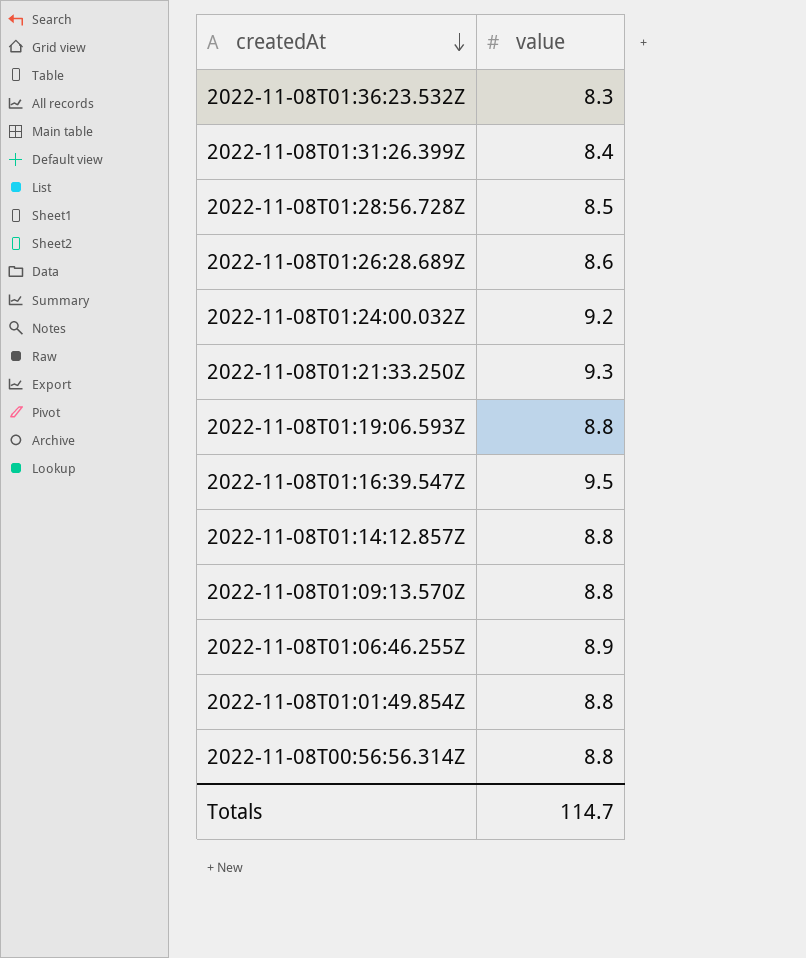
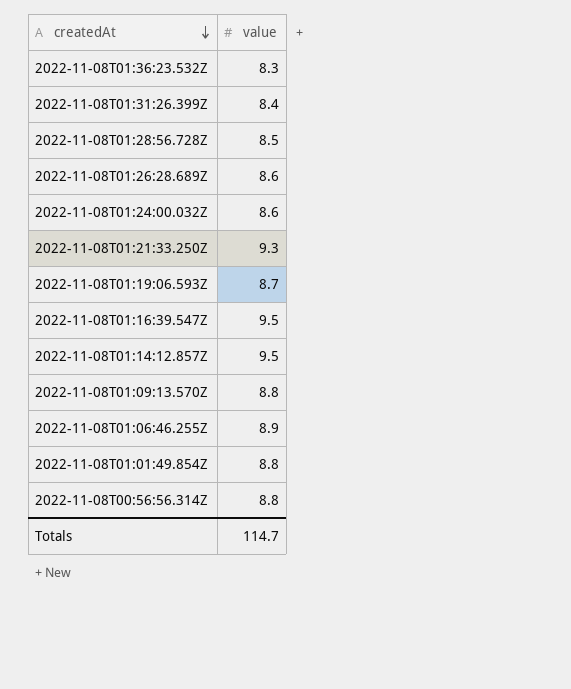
2022-11-08T01:24:00.032Z | value: 9.2 -> 8.6
2022-11-08T01:19:06.593Z | value: 8.8 -> 8.7
2022-11-08T01:14:12.857Z | value: 8.8 -> 9.5

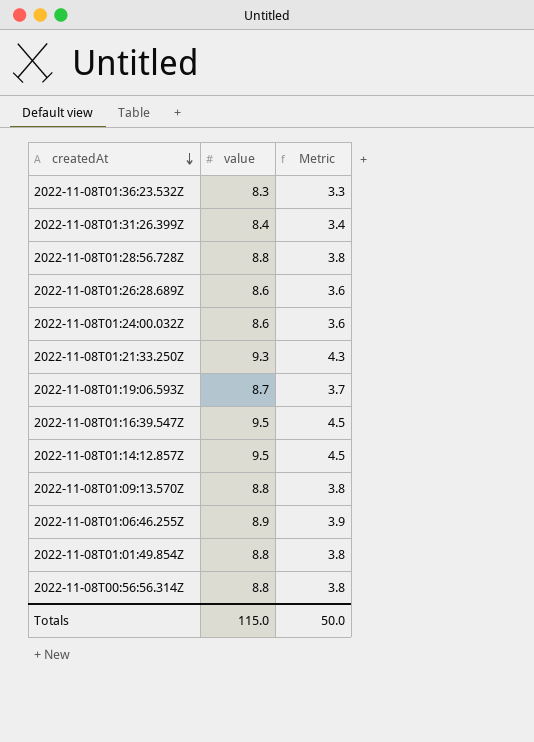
column Metric | formula: none -> [value] - 5
2022-11-08T01:28:56.728Z | value: 8.5 -> 8.8
Totals | value: 114.7 -> 115.0

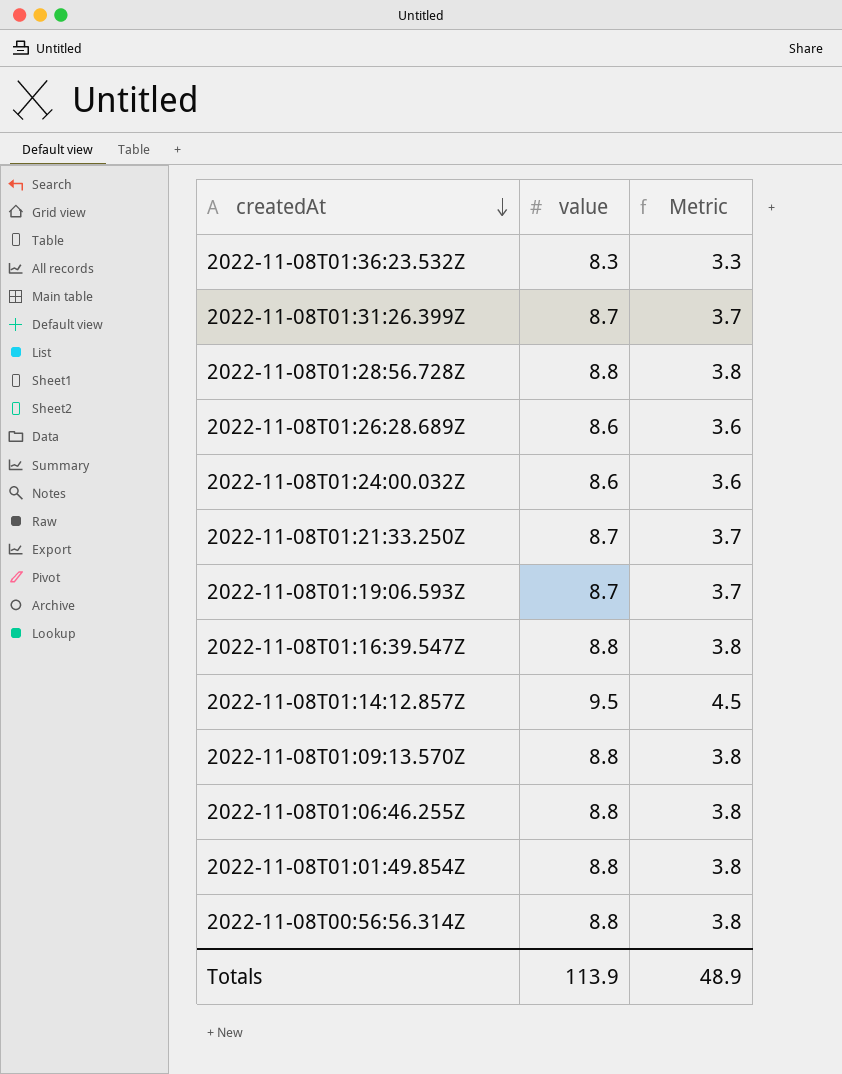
2022-11-08T01:31:26.399Z | value: 8.4 -> 8.7
2022-11-08T01:31:26.399Z | Metric: 3.4 -> 3.7
2022-11-08T01:21:33.250Z | value: 9.3 -> 8.7
2022-11-08T01:21:33.250Z | Metric: 4.3 -> 3.7
2022-11-08T01:16:39.547Z | value: 9.5 -> 8.8
2022-11-08T01:16:39.547Z | Metric: 4.5 -> 3.8
2022-11-08T01:06:46.255Z | value: 8.9 -> 8.8
2022-11-08T01:06:46.255Z | Metric: 3.9 -> 3.8
Totals | value: 115.0 -> 113.9
Totals | Metric: 50.0 -> 48.9

